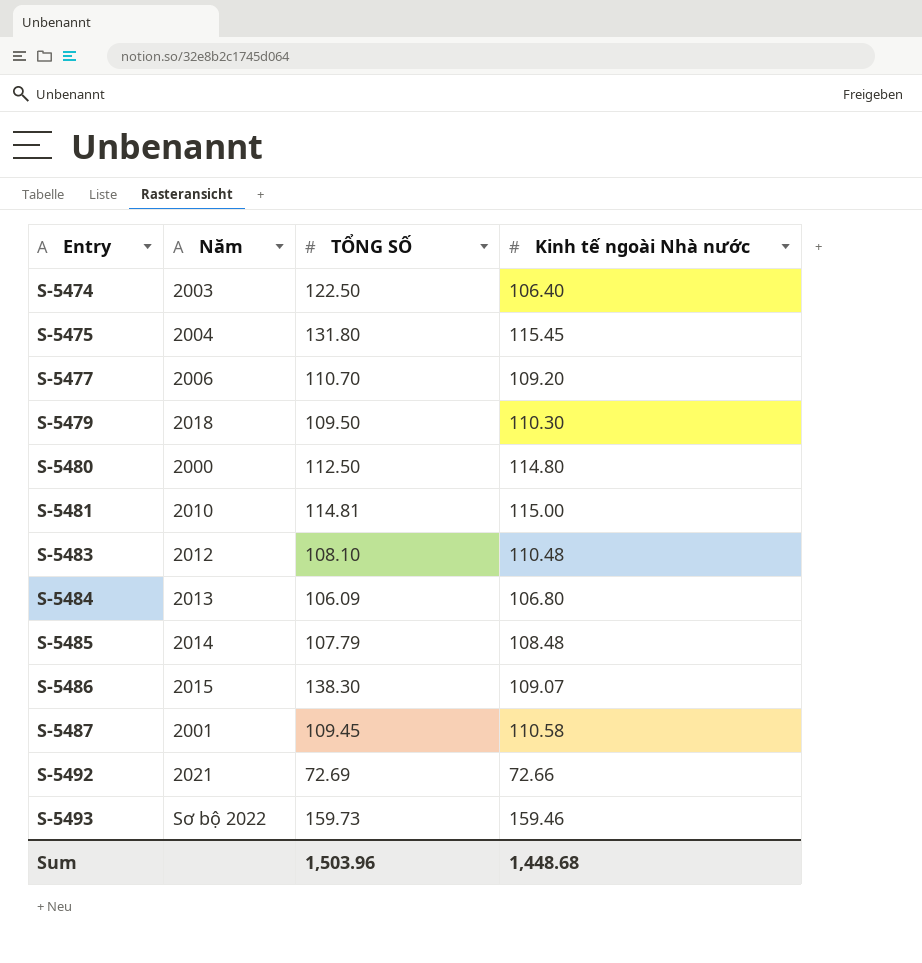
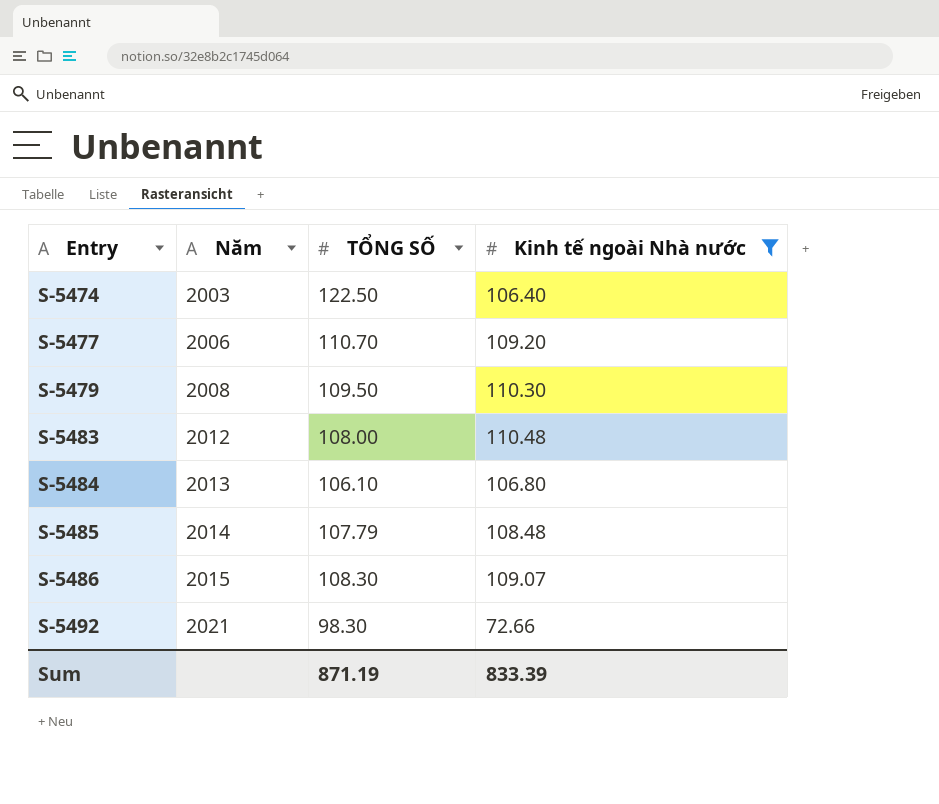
filter: none -> Kinh tế ngoài Nhà nước <= 110.48
S-5479 | Năm: 2018 -> 2008
S-5483 | TỔNG SỐ: 108.10 -> 108.00
S-5484 | TỔNG SỐ: 106.09 -> 106.10
S-5486 | TỔNG SỐ: 138.30 -> 108.30
S-5492 | TỔNG SỐ: 72.69 -> 98.30
Sum | TỔNG SỐ: 1,503.96 -> 871.19
Sum | Kinh tế ngoài Nhà nước: 1,448.68 -> 833.39

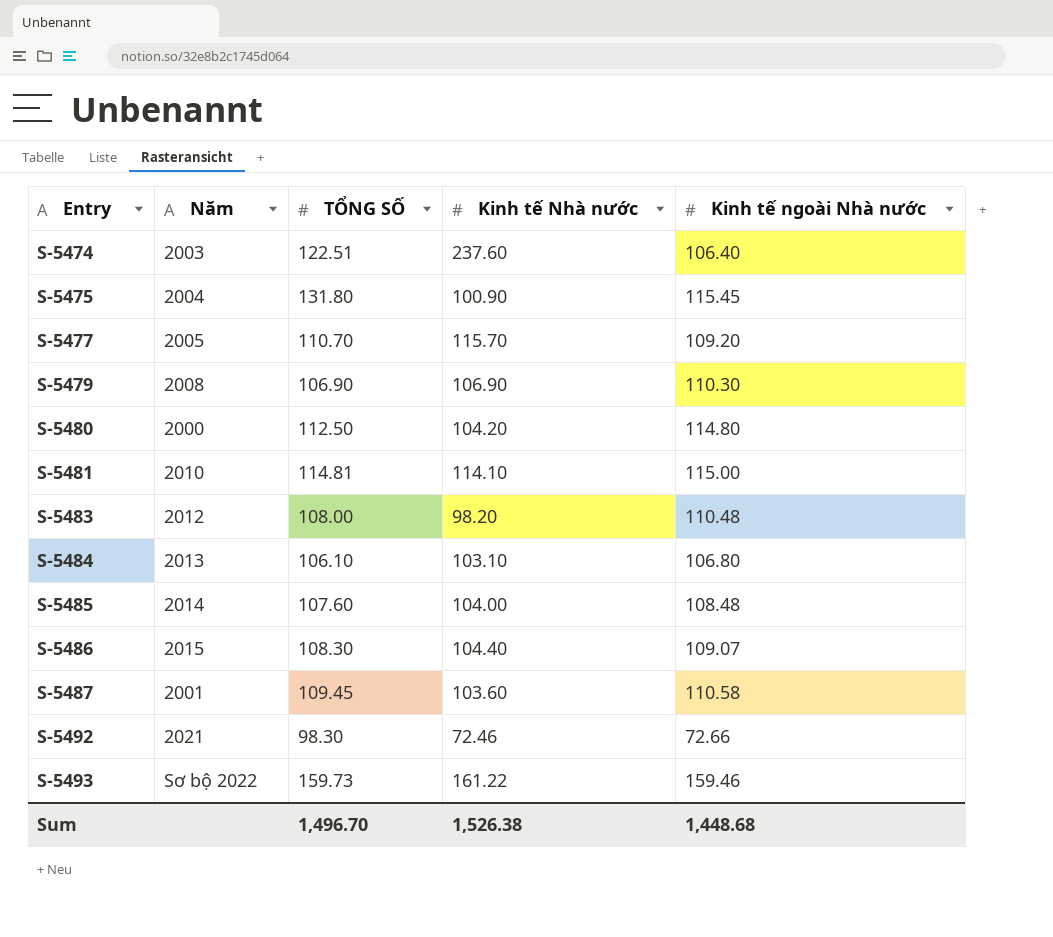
filter: Kinh tế ngoài Nhà nước <= 110.48 -> none
column Kinh tế Nhà nước | position: none -> 4
S-5474 | TỔNG SỐ: 122.50 -> 122.51
S-5477 | Năm: 2006 -> 2005
S-5479 | TỔNG SỐ: 109.50 -> 106.90
S-5485 | TỔNG SỐ: 107.79 -> 107.60
Sum | TỔNG SỐ: 871.19 -> 1,496.70
Sum | Kinh tế ngoài Nhà nước: 833.39 -> 1,448.68

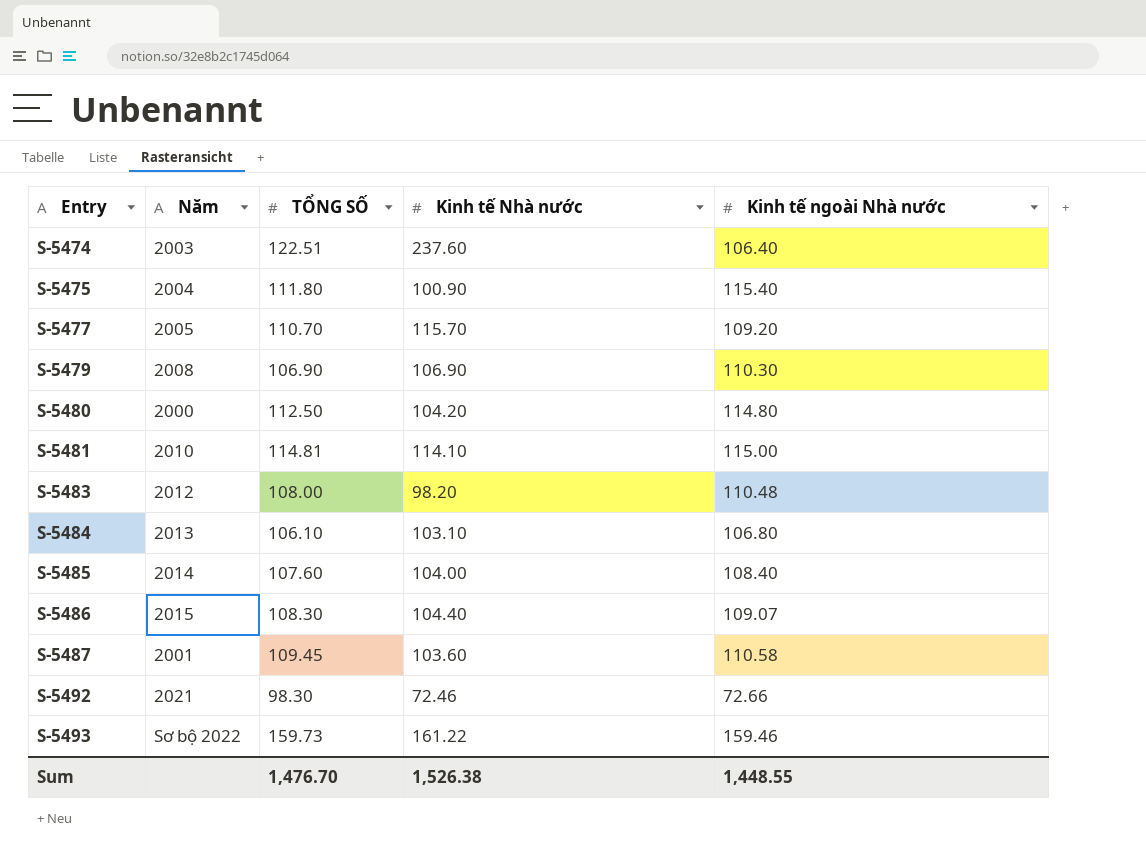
S-5475 | TỔNG SỐ: 131.80 -> 111.80
S-5475 | Kinh tế ngoài Nhà nước: 115.45 -> 115.40
S-5485 | Kinh tế ngoài Nhà nước: 108.48 -> 108.40
Sum | TỔNG SỐ: 1,496.70 -> 1,476.70
Sum | Kinh tế ngoài Nhà nước: 1,448.68 -> 1,448.55

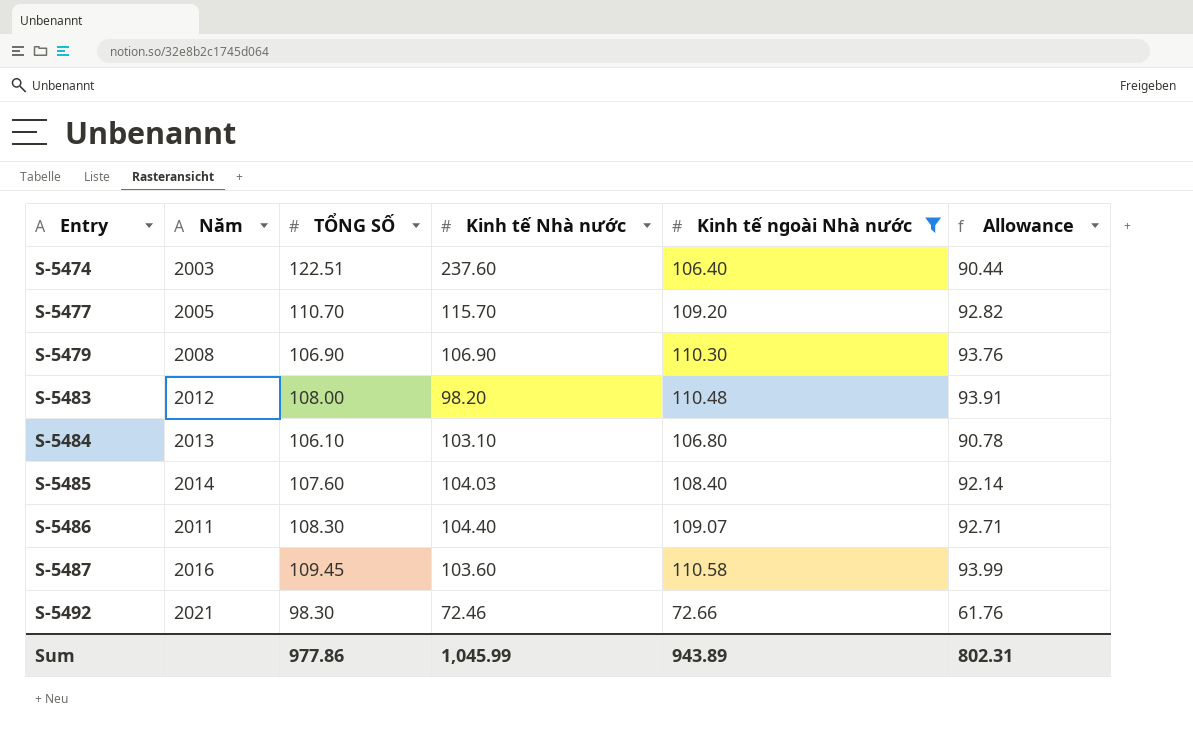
filter: none -> Kinh tế ngoài Nhà nước <= 110.58
column Allowance | formula: none -> [Kinh tế ngoài Nhà nước] * 0.85
S-5485 | Kinh tế Nhà nước: 104.00 -> 104.03
S-5486 | Năm: 2015 -> 2011
S-5487 | Năm: 2001 -> 2016
Sum | TỔNG SỐ: 1,476.70 -> 977.86
Sum | Kinh tế Nhà nước: 1,526.38 -> 1,045.99
Sum | Kinh tế ngoài Nhà nước: 1,448.55 -> 943.89

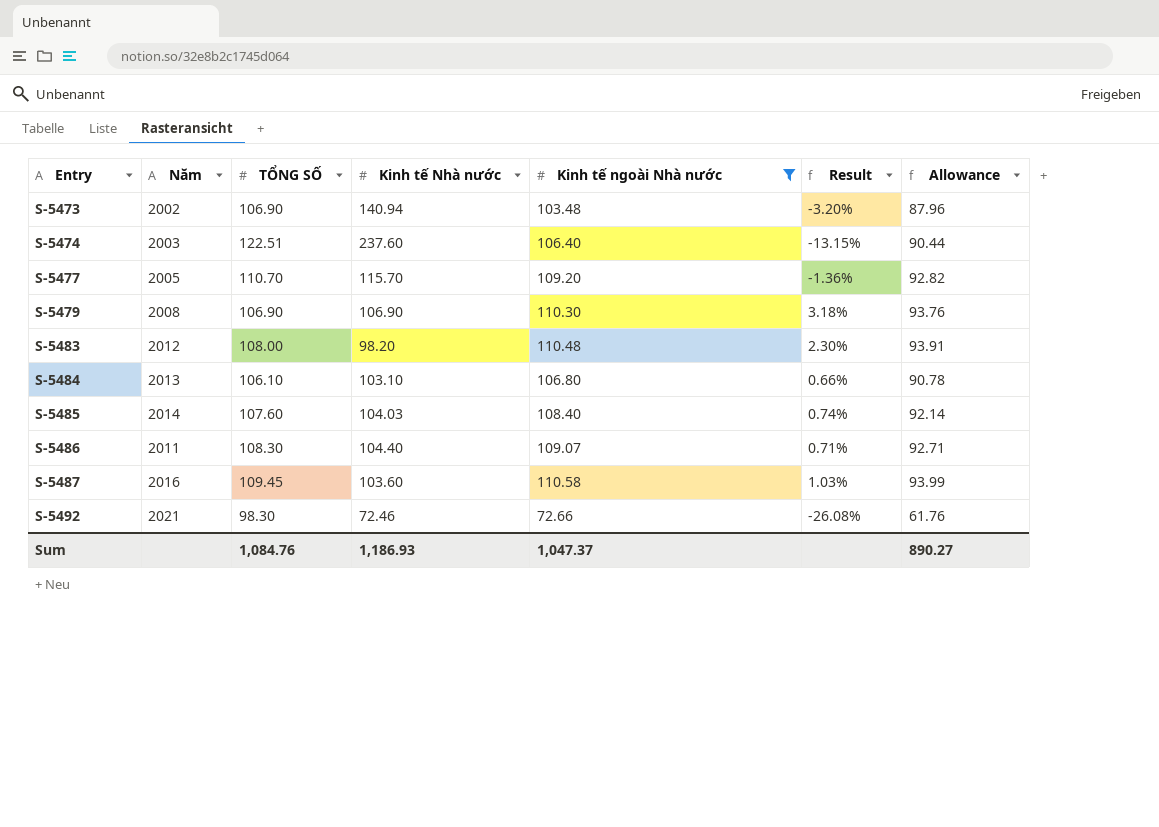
column Result | formula: none -> ([Kinh tế ngoài Nhà nước] - [TỔNG SỐ]) / [TỔNG SỐ]
row S-5473: none -> 2002 | 106.90 | 140.94 | 103.48 | -3.20% | 87.96
Sum | TỔNG SỐ: 977.86 -> 1,084.76
Sum | Kinh tế Nhà nước: 1,045.99 -> 1,186.93
Sum | Kinh tế ngoài Nhà nước: 943.89 -> 1,047.37
Sum | Allowance: 802.31 -> 890.27

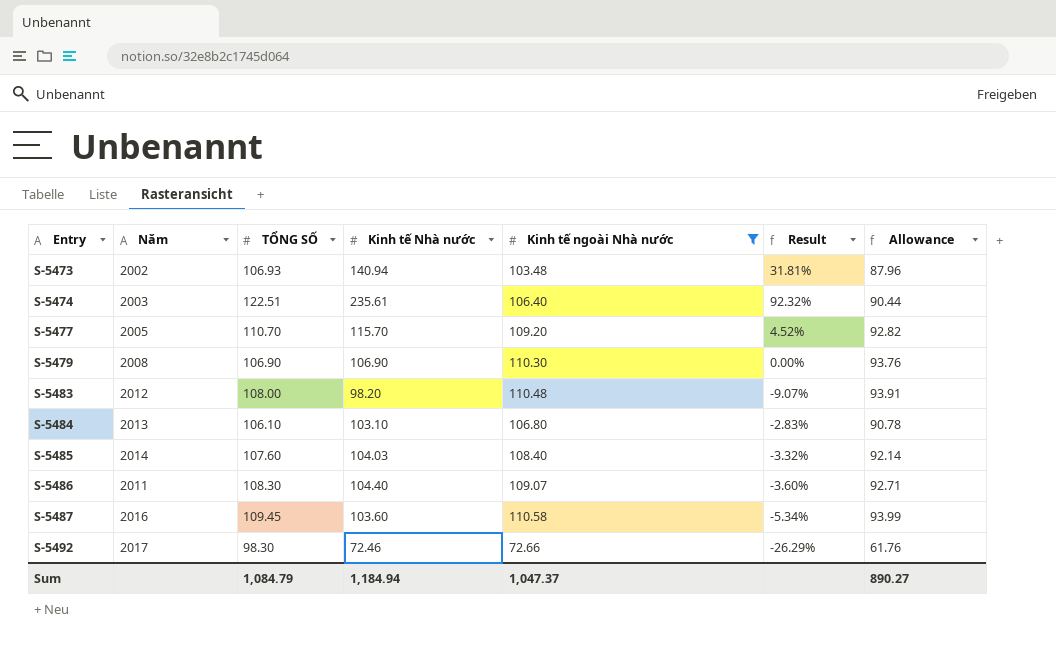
column Result | formula: ([Kinh tế ngoài Nhà nước] - [TỔNG SỐ]) / [TỔNG SỐ] -> ([Kinh tế Nhà nước] - [TỔNG SỐ]) / [TỔNG SỐ]
S-5473 | TỔNG SỐ: 106.90 -> 106.93
S-5474 | Kinh tế Nhà nước: 237.60 -> 235.61
S-5492 | Năm: 2021 -> 2017
Sum | TỔNG SỐ: 1,084.76 -> 1,084.79
Sum | Kinh tế Nhà nước: 1,186.93 -> 1,184.94

